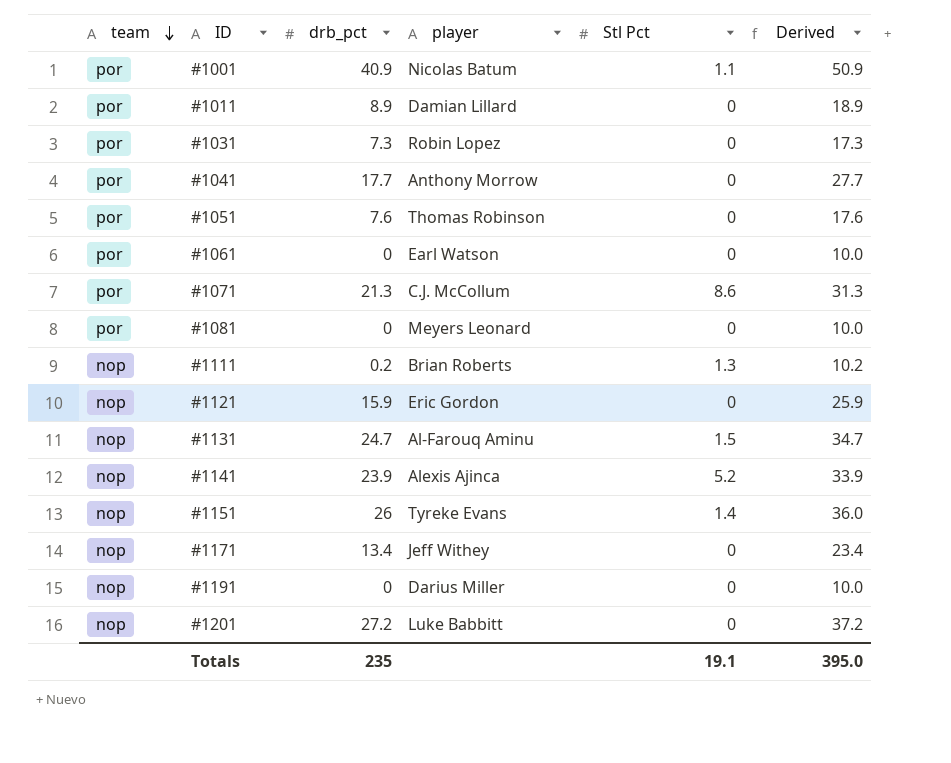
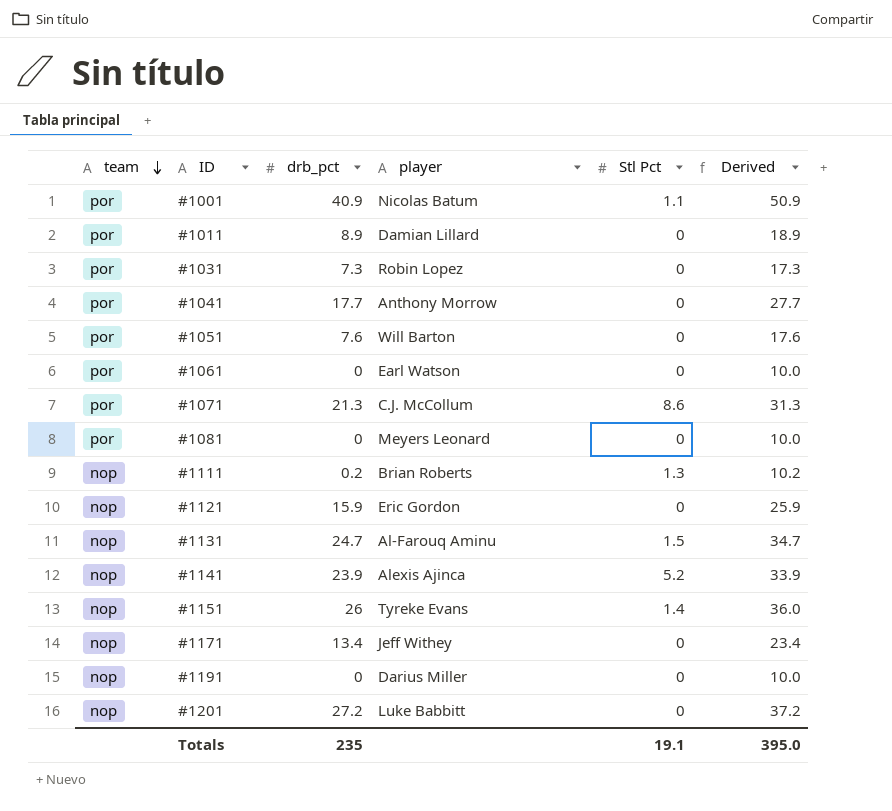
#1051 | player: Thomas Robinson -> Will Barton

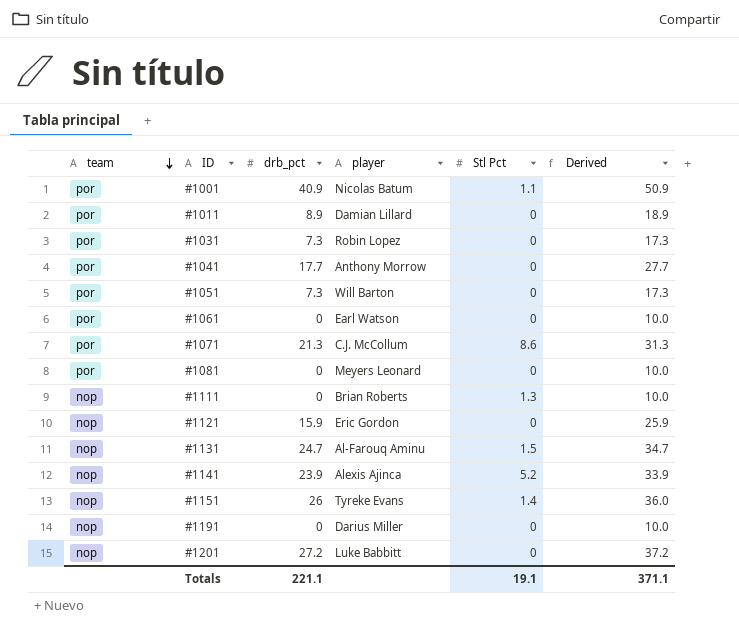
row #1171: nop | 13.4 | Jeff Withey | 0 | 23.4 -> none
#1051 | drb_pct: 7.6 -> 7.3
#1051 | Derived: 17.6 -> 17.3
#1111 | drb_pct: 0.2 -> 0
#1111 | Derived: 10.2 -> 10.0
Totals | drb_pct: 235 -> 221.1
Totals | Derived: 395.0 -> 371.1

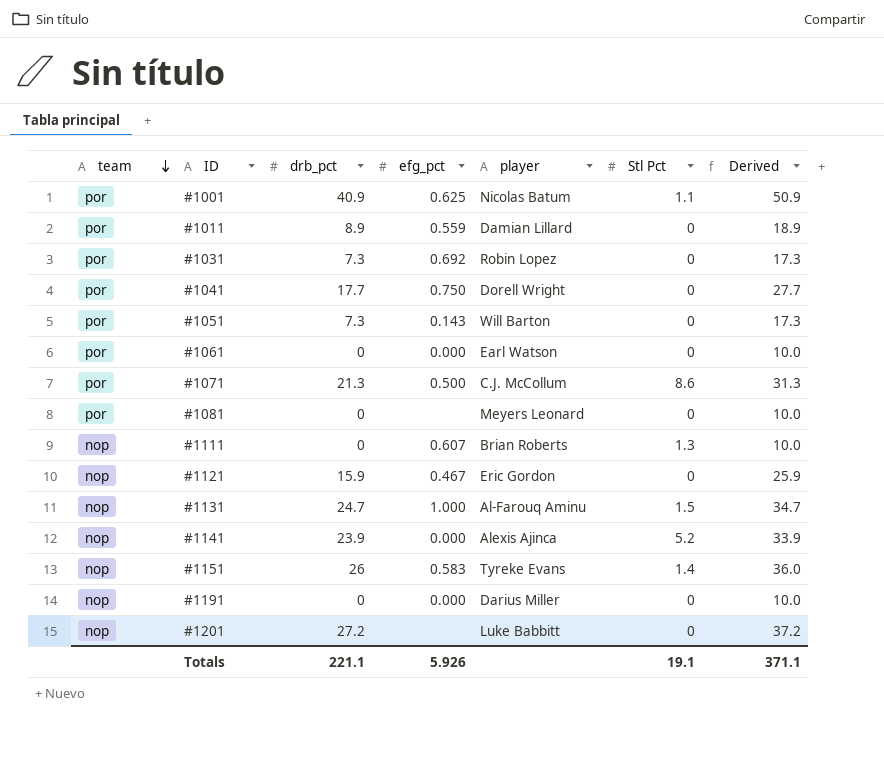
column efg_pct | position: none -> 4
#1041 | player: Anthony Morrow -> Dorell Wright

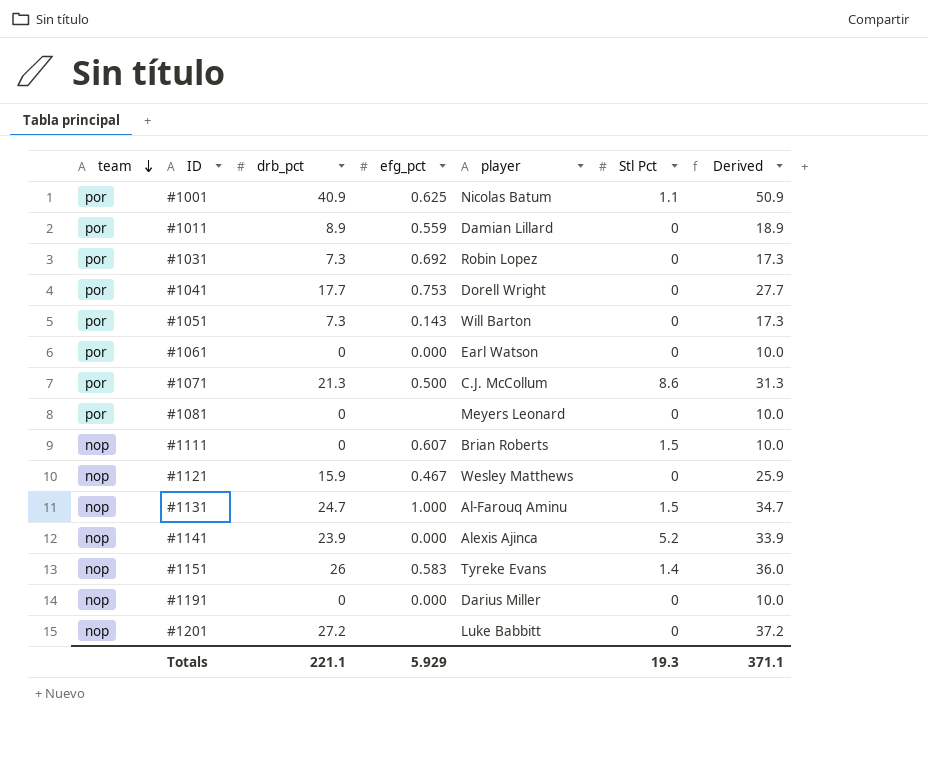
#1041 | efg_pct: 0.750 -> 0.753
#1111 | Stl Pct: 1.3 -> 1.5
#1121 | player: Eric Gordon -> Wesley Matthews
Totals | efg_pct: 5.926 -> 5.929
Totals | Stl Pct: 19.1 -> 19.3

